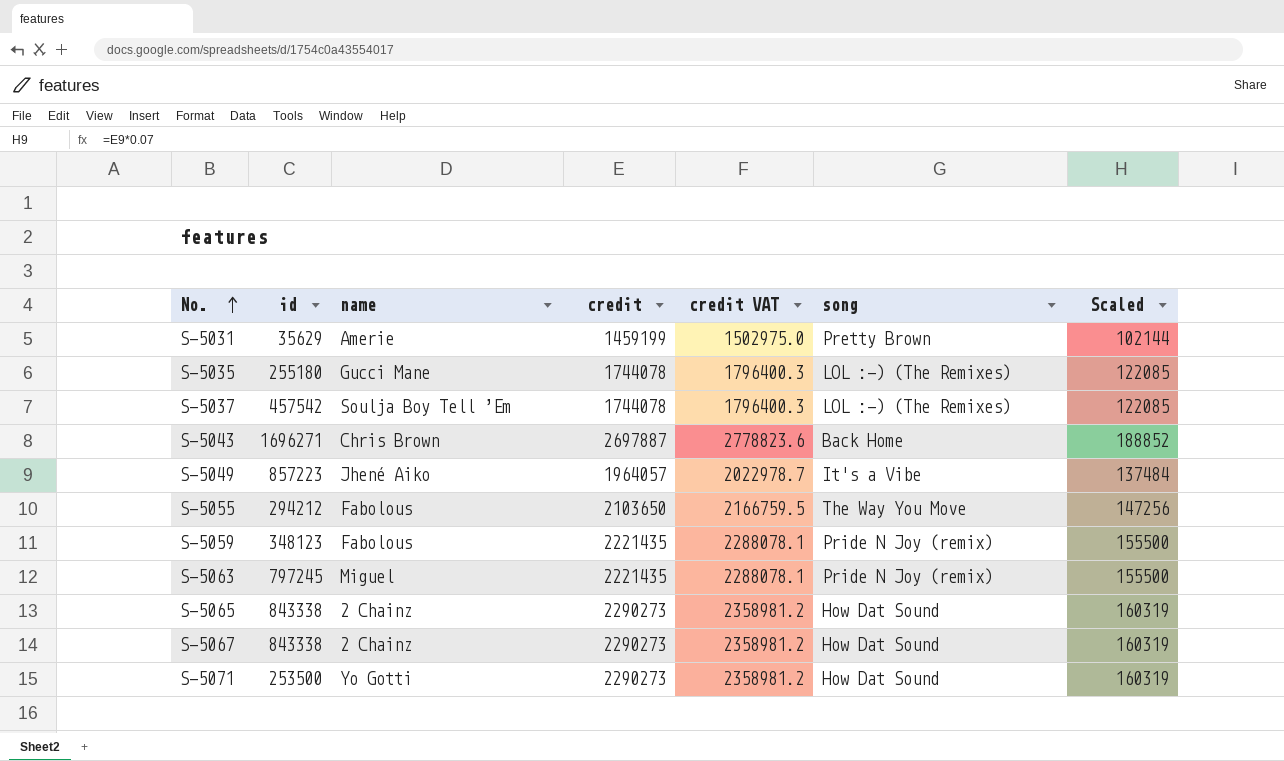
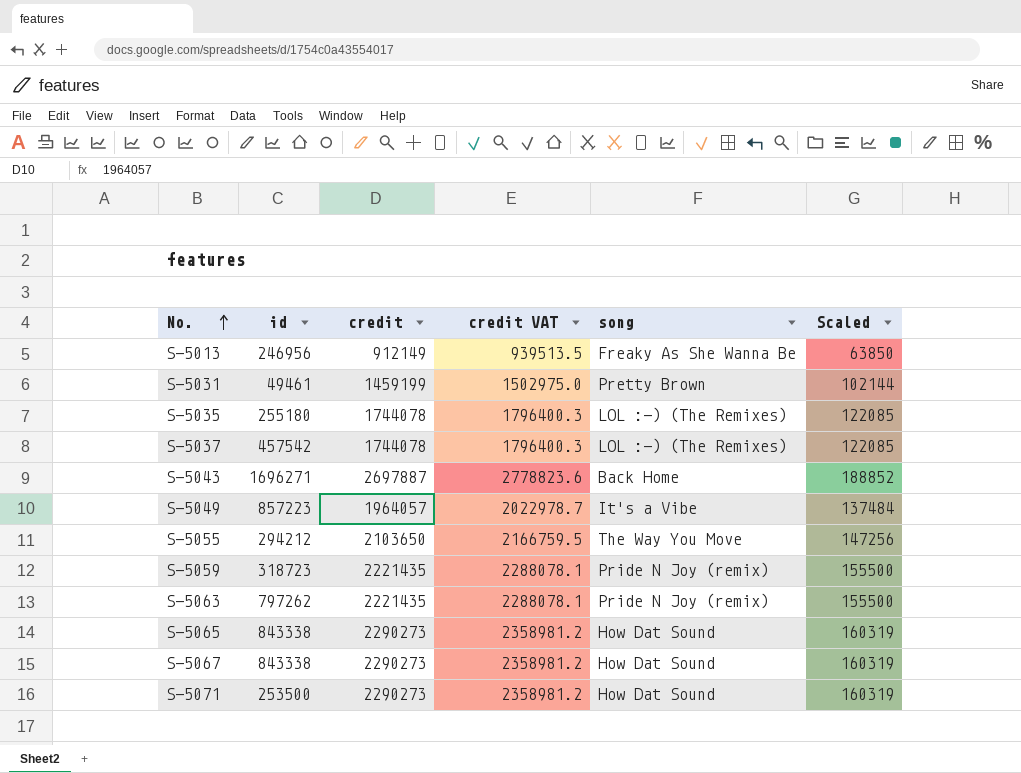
column name | position: 3 -> none
row S-5013: none -> 246956 | 912149 | 939513.5 | Freaky As She Wanna Be | 63850
S-5031 | id: 35629 -> 49461
S-5059 | id: 348123 -> 318723
S-5063 | id: 797245 -> 797262

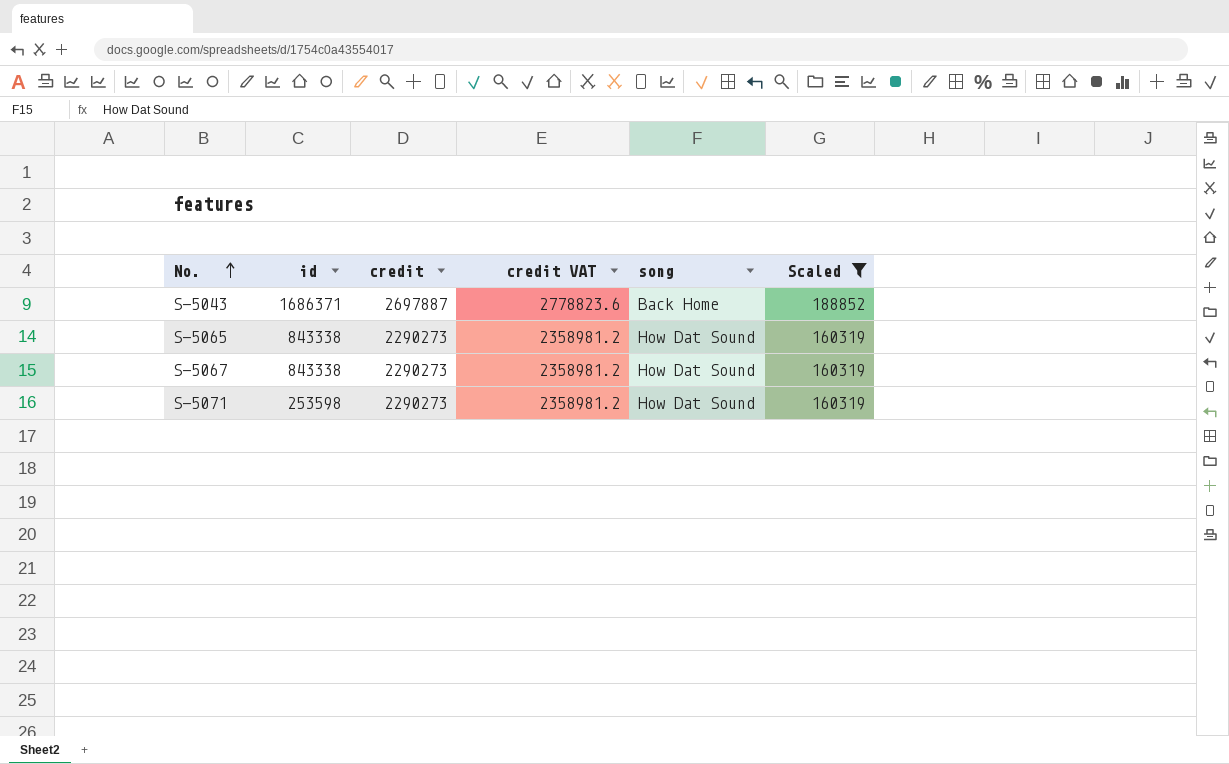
filter: none -> Scaled >= 160319
S-5043 | id: 1696271 -> 1686371
S-5071 | id: 253500 -> 253598

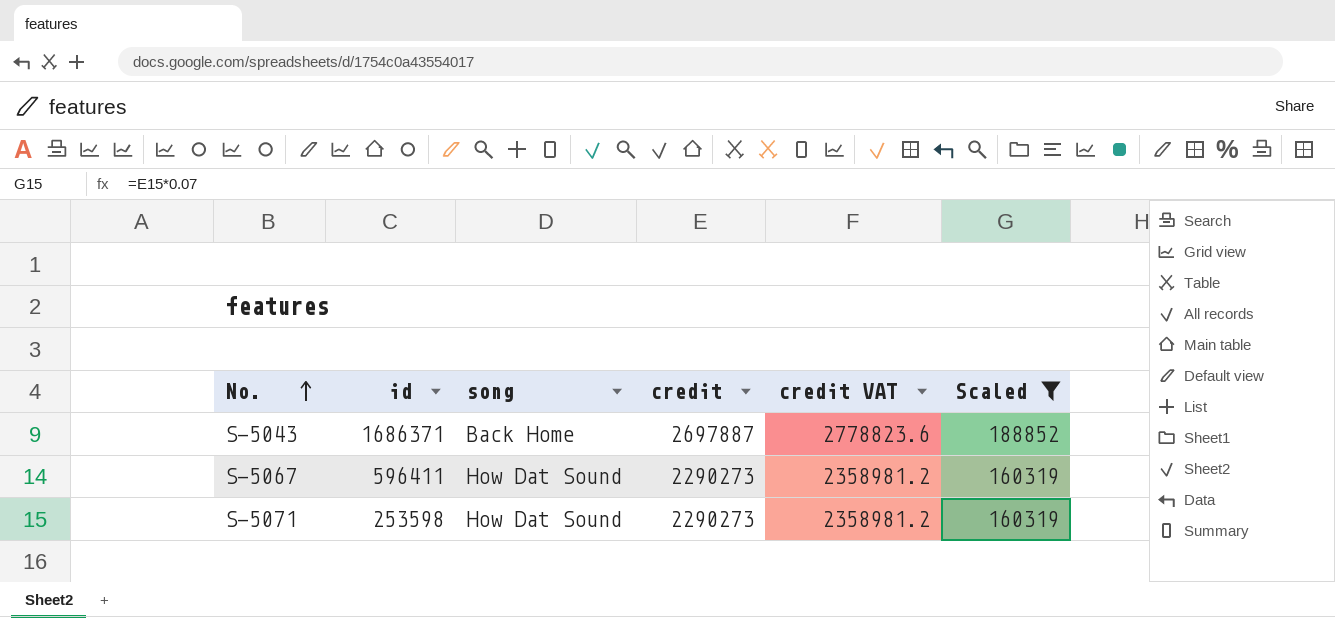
column song | position: 5 -> 3
row S-5065: 843338 | 2290273 | 2358981.2 | How Dat Sound | 160319 -> none
S-5067 | id: 843338 -> 596411

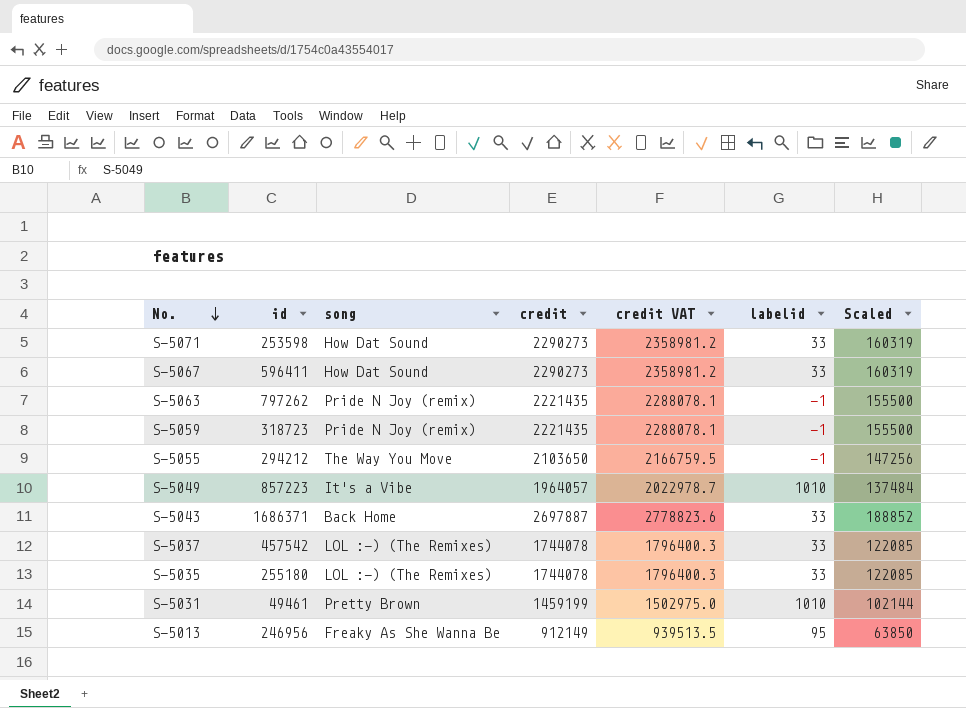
filter: Scaled >= 160319 -> none
row order: No. ascending -> No. descending
column labelid | position: none -> 6

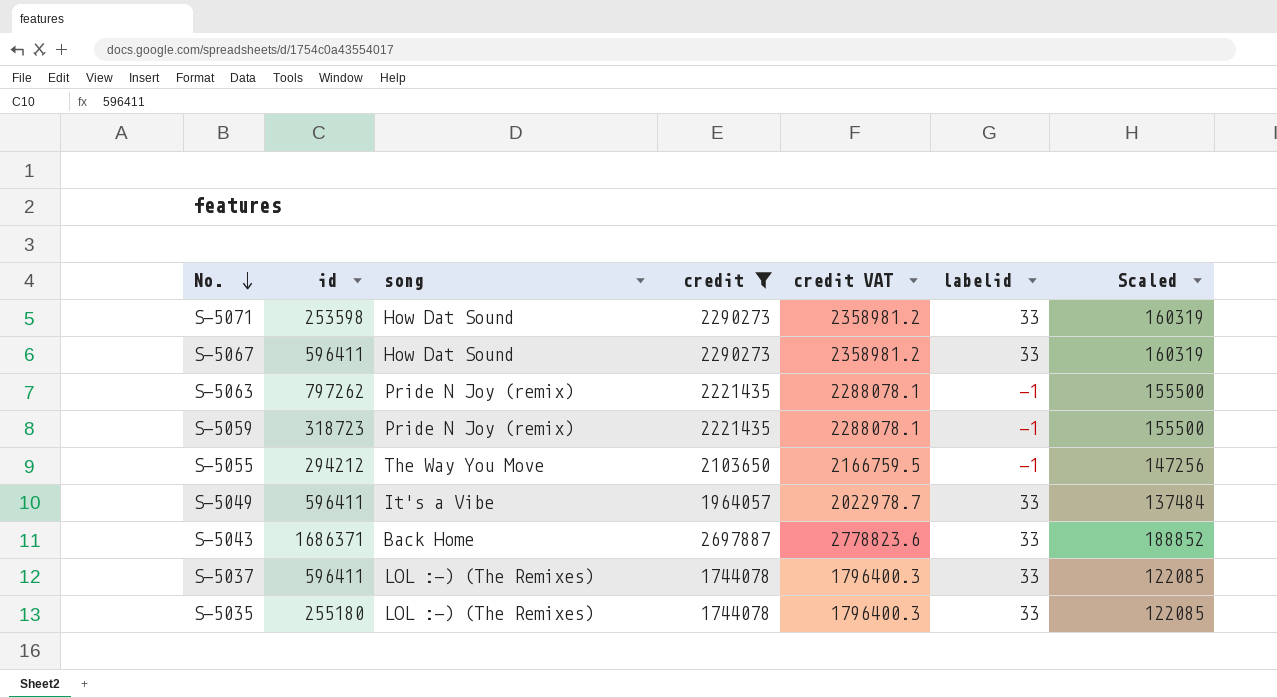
filter: none -> credit >= 1744078
S-5049 | id: 857223 -> 596411
S-5049 | labelid: 1010 -> 33
S-5037 | id: 457542 -> 596411

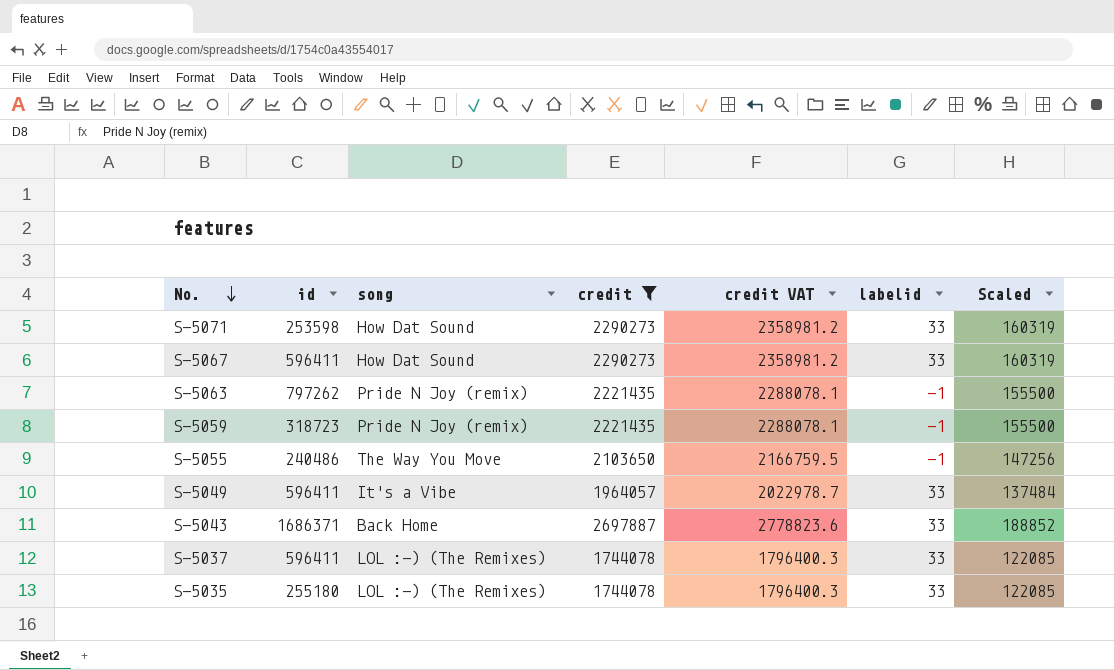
S-5055 | id: 294212 -> 240486

